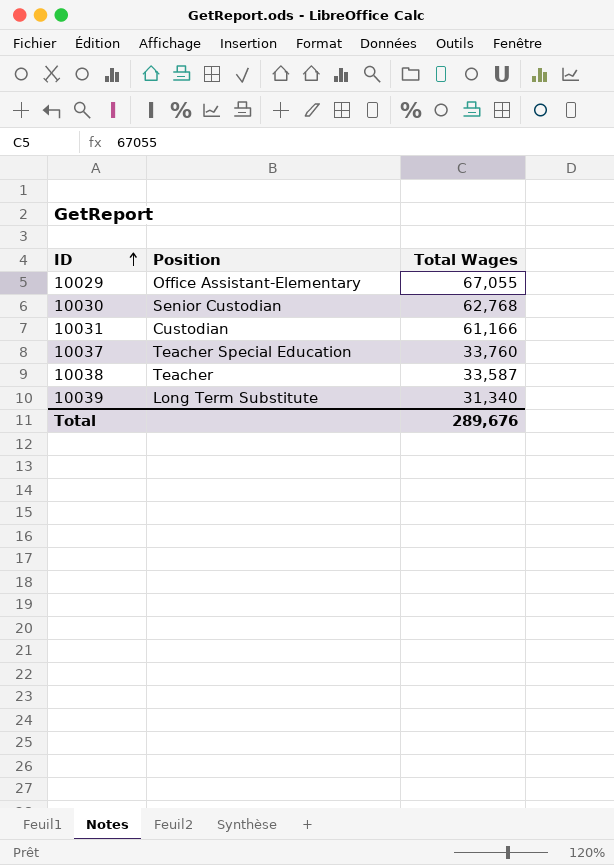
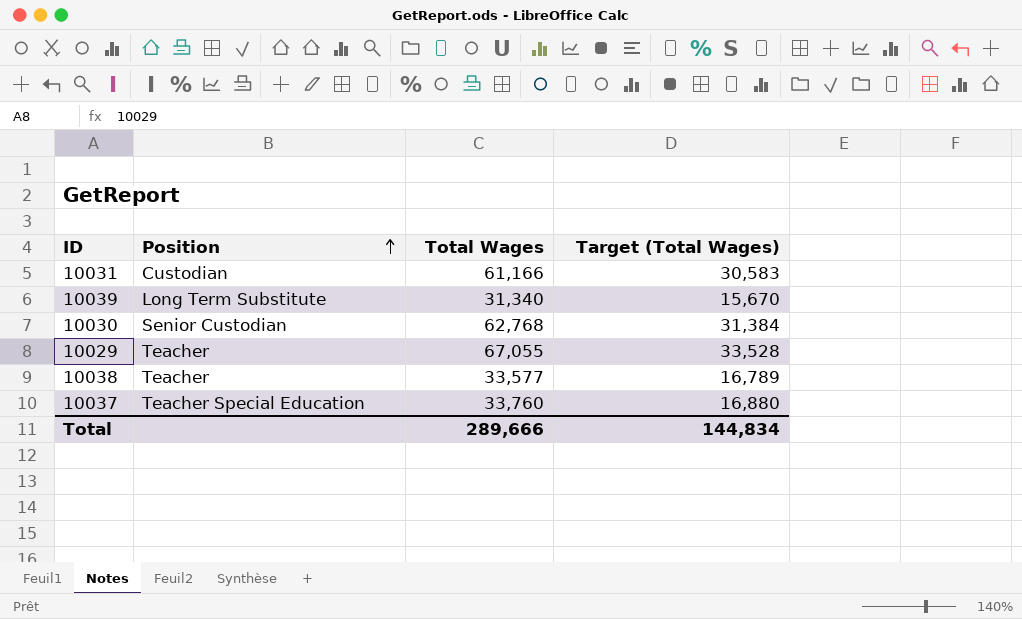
row order: ID ascending -> Position ascending
column Target (Total Wages) | formula: none -> [Total Wages] * 0.5
10029 | Position: Office Assistant-Elementary -> Teacher
10038 | Total Wages: 33,587 -> 33,577
Total | Total Wages: 289,676 -> 289,666

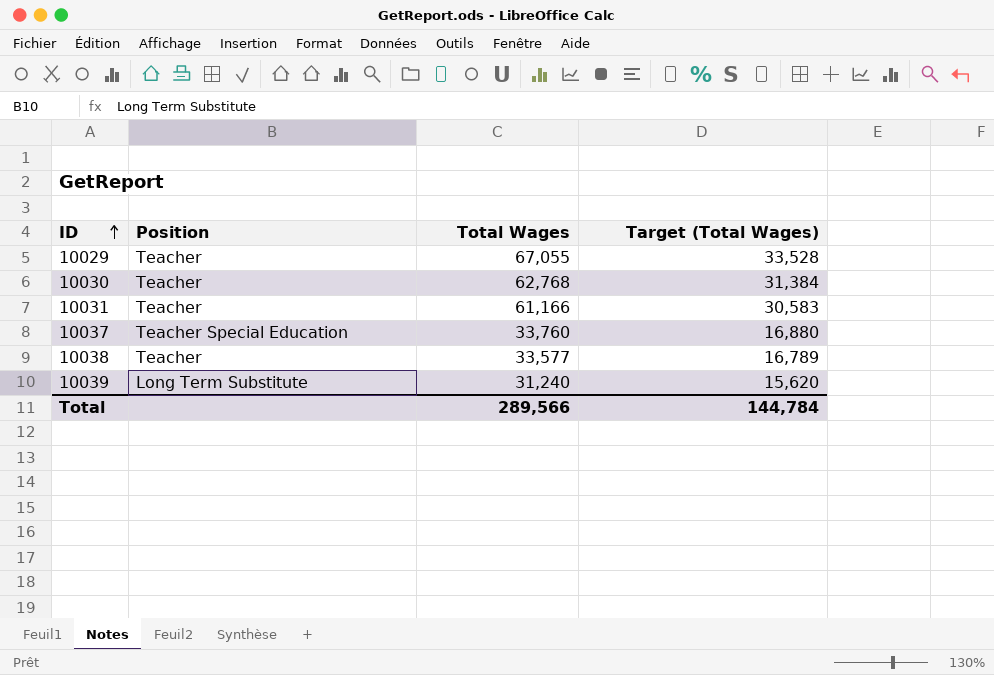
row order: Position ascending -> ID ascending
10030 | Position: Senior Custodian -> Teacher
10031 | Position: Custodian -> Teacher
10039 | Total Wages: 31,340 -> 31,240
10039 | Target (Total Wages): 15,670 -> 15,620
Total | Total Wages: 289,666 -> 289,566
Total | Target (Total Wages): 144,834 -> 144,784

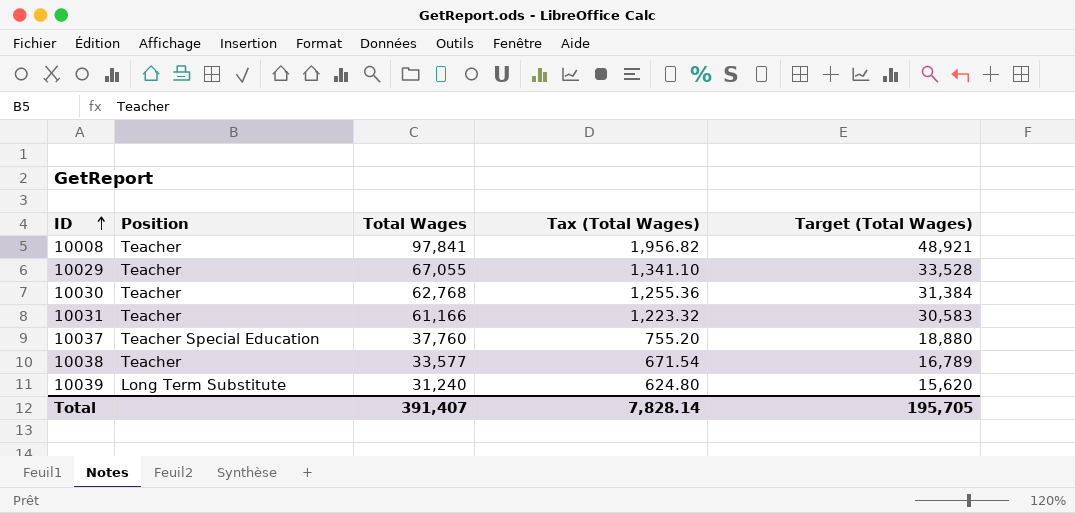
column Tax (Total Wages) | formula: none -> [Total Wages] * 0.02
row 10008: none -> Teacher | 97,841 | 1,956.82 | 48,921
10037 | Total Wages: 33,760 -> 37,760
10037 | Target (Total Wages): 16,880 -> 18,880
Total | Total Wages: 289,566 -> 391,407
Total | Target (Total Wages): 144,784 -> 195,705

